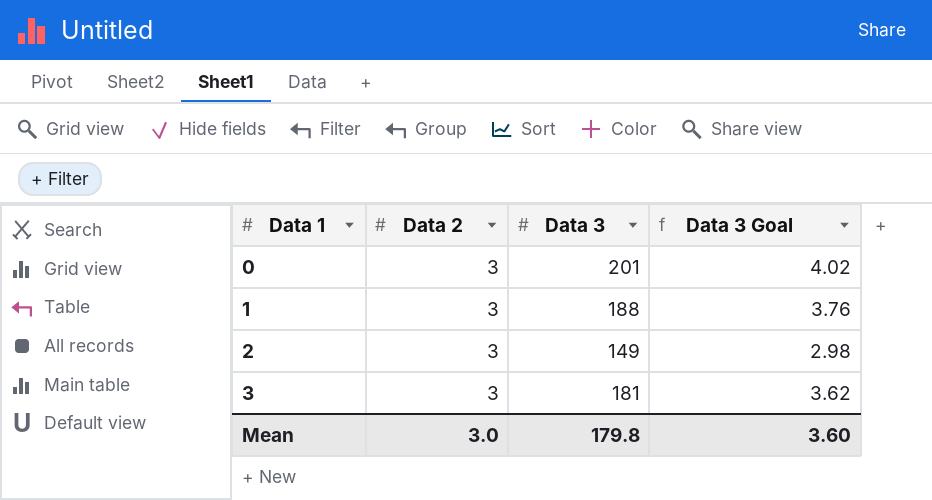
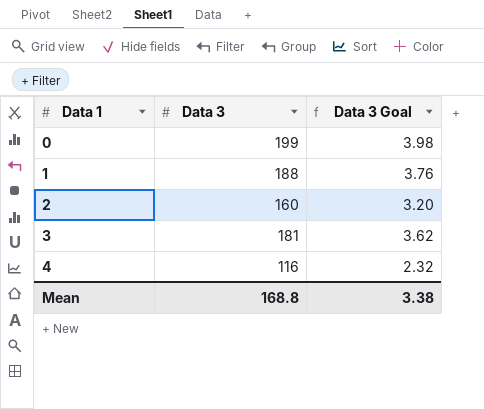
column Data 2 | position: 2 -> none
0 | Data 3: 201 -> 199
0 | Data 3 Goal: 4.02 -> 3.98
2 | Data 3: 149 -> 160
2 | Data 3 Goal: 2.98 -> 3.20
row 4: none -> 116 | 2.32
Mean | Data 3: 179.8 -> 168.8
Mean | Data 3 Goal: 3.60 -> 3.38

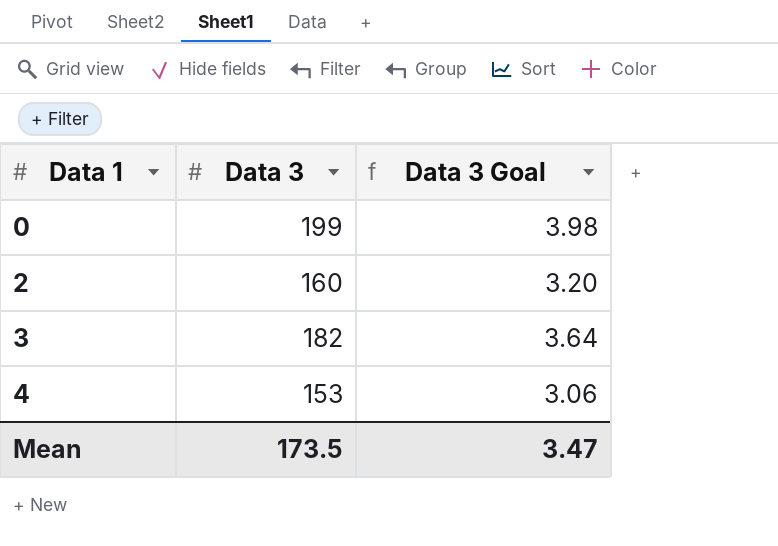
row 1: 188 | 3.76 -> none
3 | Data 3: 181 -> 182
3 | Data 3 Goal: 3.62 -> 3.64
4 | Data 3: 116 -> 153
4 | Data 3 Goal: 2.32 -> 3.06
Mean | Data 3: 168.8 -> 173.5
Mean | Data 3 Goal: 3.38 -> 3.47

